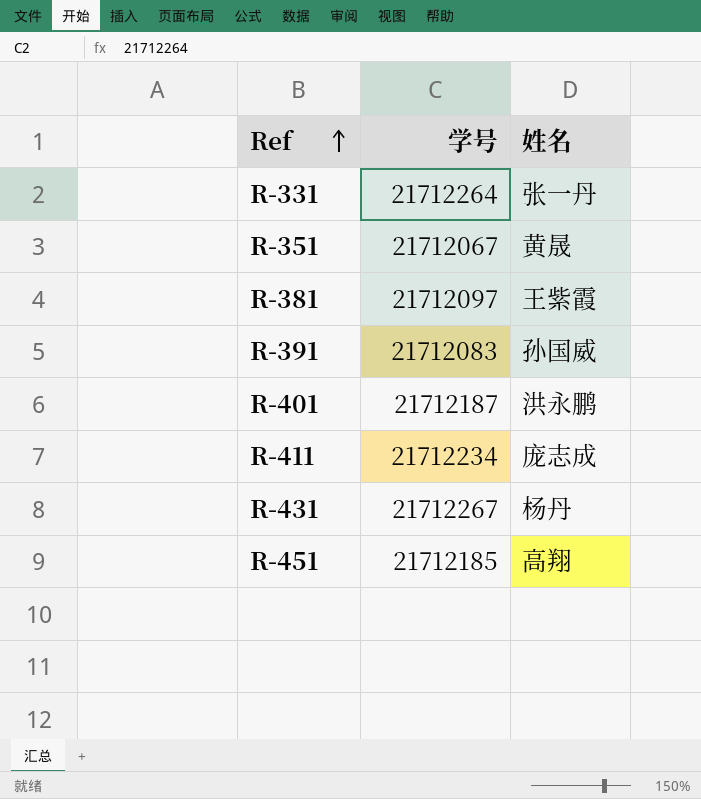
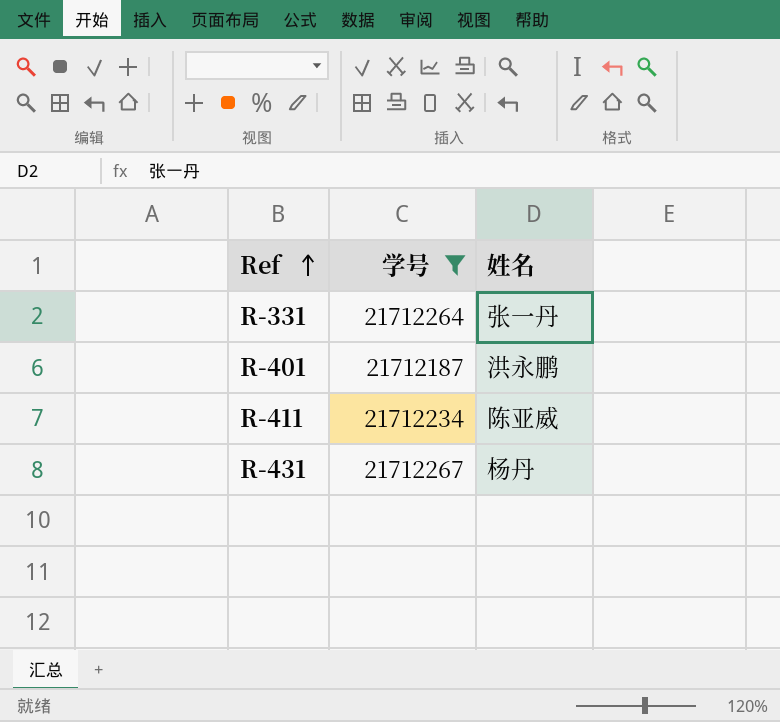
filter: none -> 学号 >= 21712187
R-411 | 姓名: 庞志成 -> 陈亚威

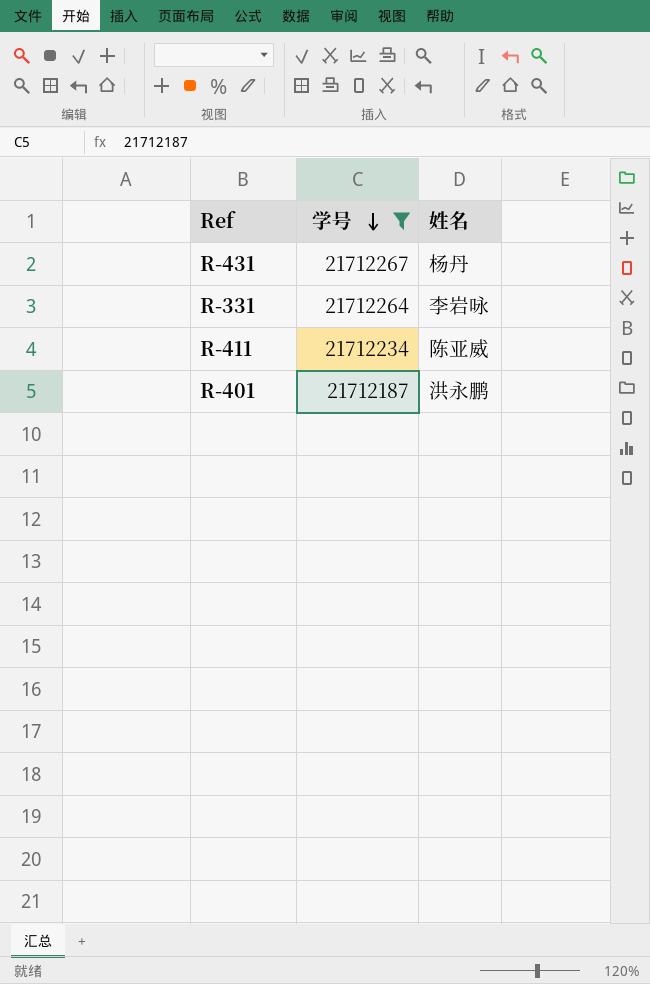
row order: Ref ascending -> 学号 descending
R-331 | 姓名: 张一丹 -> 李岩咏

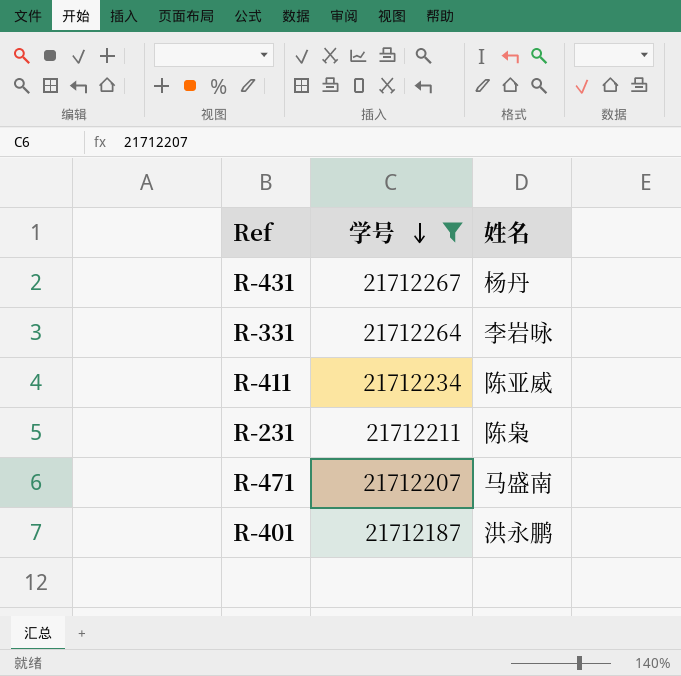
row R-231: none -> 21712211 | 陈枭
row R-471: none -> 21712207 | 马盛南

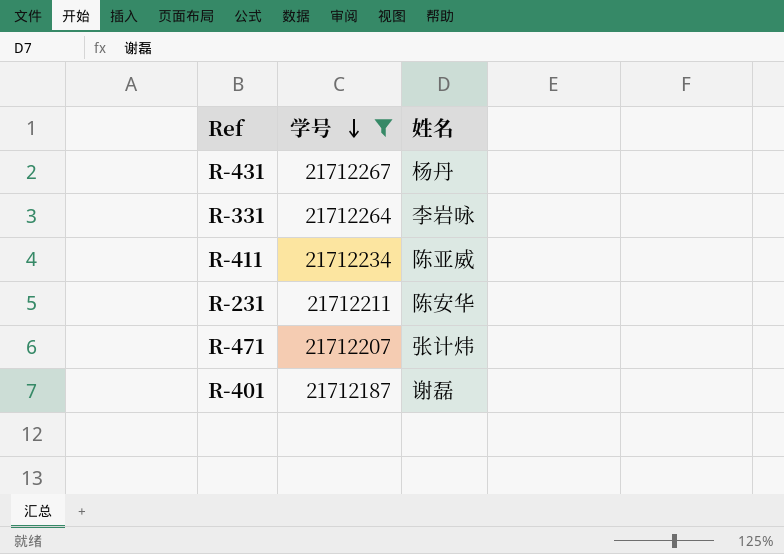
R-231 | 姓名: 陈枭 -> 陈安华
R-471 | 姓名: 马盛南 -> 张计炜
R-401 | 姓名: 洪永鹏 -> 谢磊

